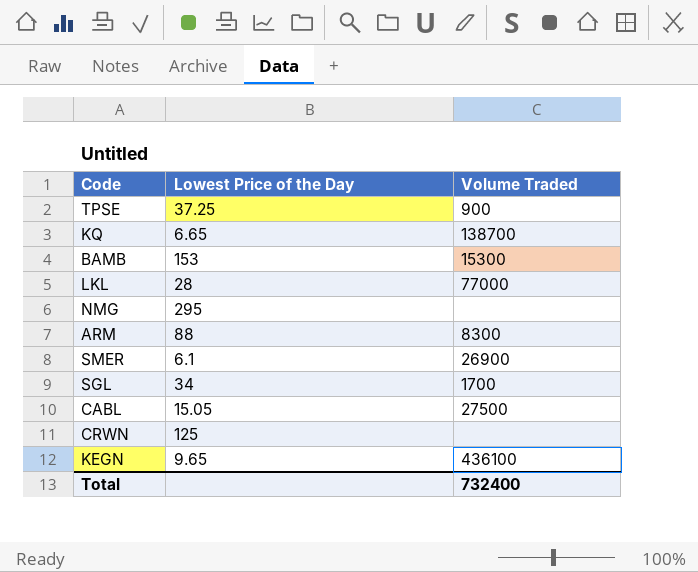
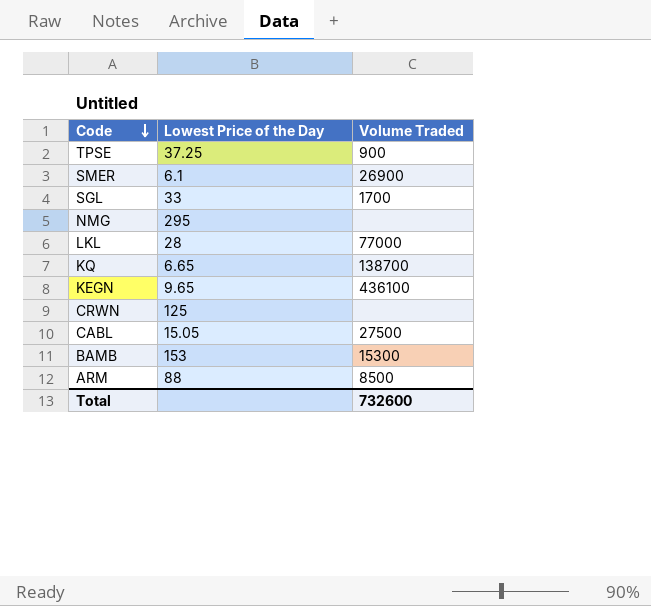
row order: none -> Code descending
SGL | Lowest Price of the Day: 34 -> 33
ARM | Volume Traded: 8300 -> 8500
Total | Volume Traded: 732400 -> 732600

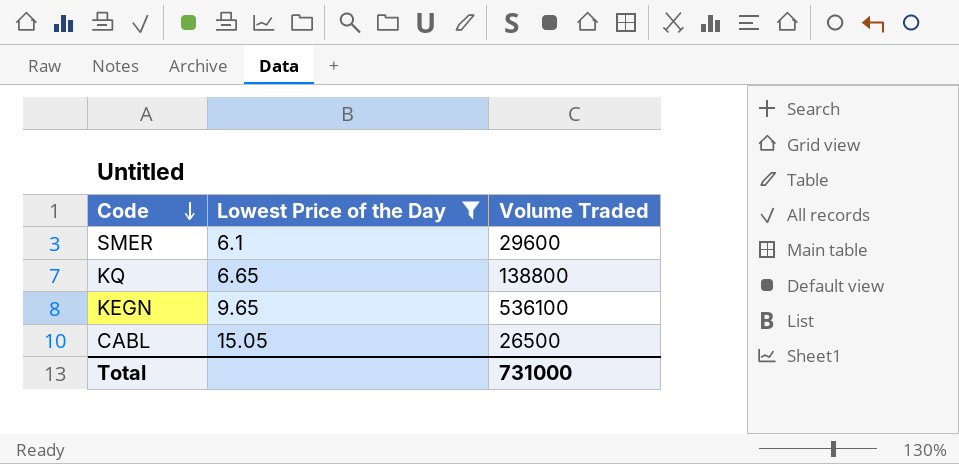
filter: none -> Lowest Price of the Day <= 15.05
SMER | Volume Traded: 26900 -> 29600
KQ | Volume Traded: 138700 -> 138800
KEGN | Volume Traded: 436100 -> 536100
CABL | Volume Traded: 27500 -> 26500
Total | Volume Traded: 732600 -> 731000

